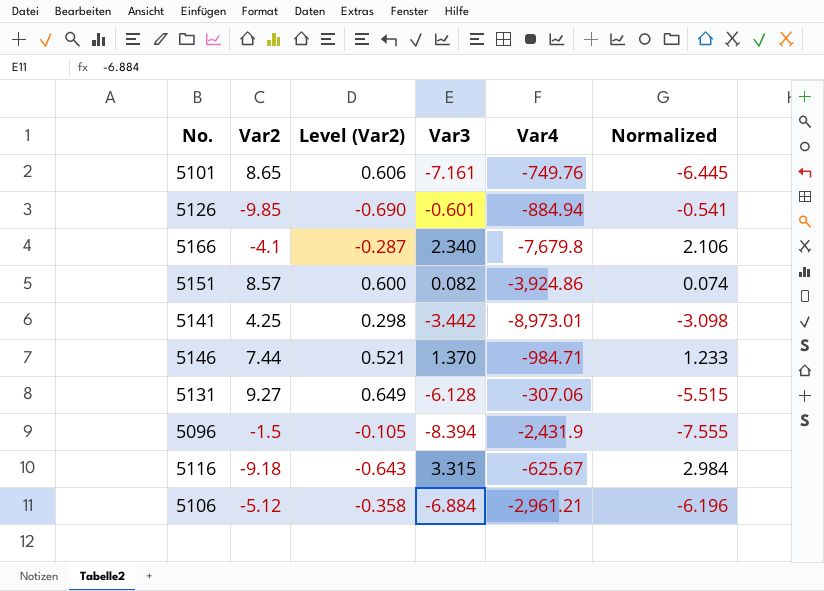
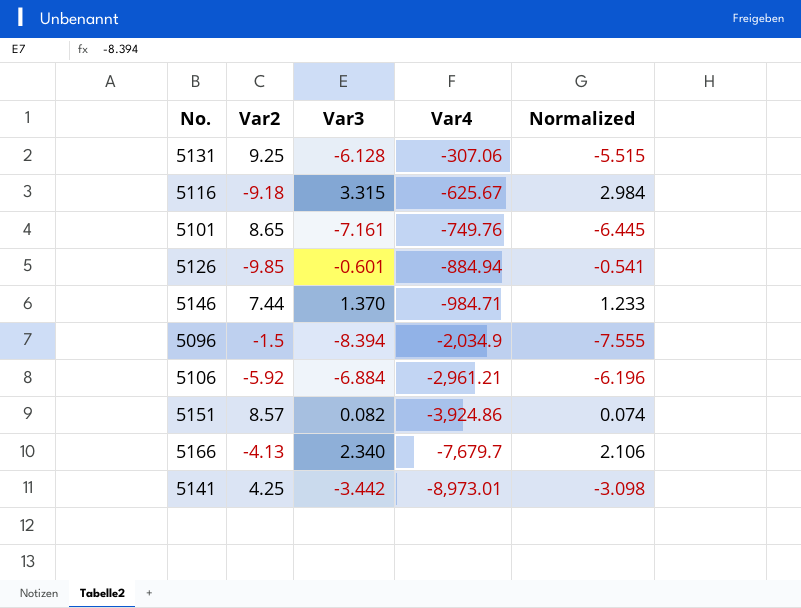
row order: none -> Var4 descending
column Level (Var2) | formula: [Var2] * 0.07 -> none
5131 | Var2: 9.27 -> 9.25
5096 | Var4: -2,431.9 -> -2,034.9
5106 | Var2: -5.12 -> -5.92
5166 | Var2: -4.1 -> -4.13
5166 | Var4: -7,679.8 -> -7,679.7

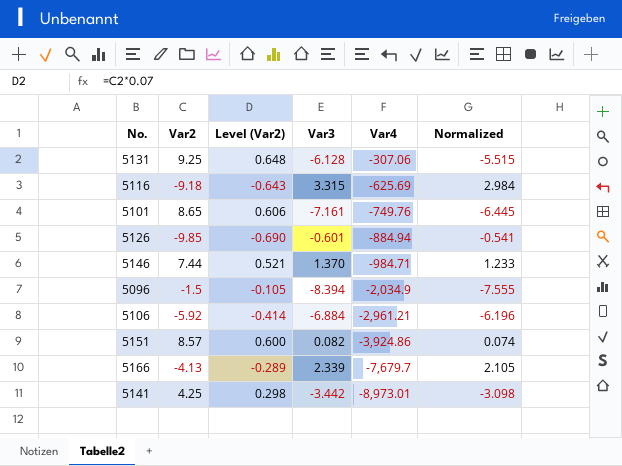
column Level (Var2) | formula: none -> [Var2] * 0.07
5116 | Var4: -625.67 -> -625.69
5166 | Var3: 2.340 -> 2.339
5166 | Normalized: 2.106 -> 2.105

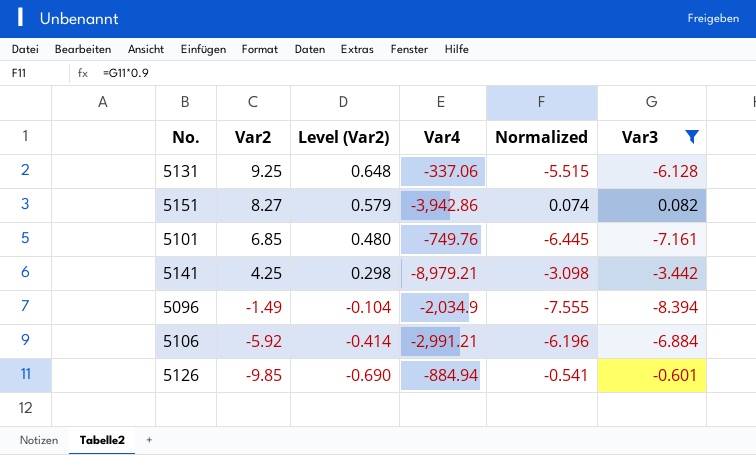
filter: none -> Var3 <= 0.082
row order: Var4 descending -> Var2 descending
column Var3 | position: 4 -> 6
5131 | Var4: -307.06 -> -337.06
5151 | Var2: 8.57 -> 8.27
5151 | Level (Var2): 0.600 -> 0.579
5151 | Var4: -3,924.86 -> -3,942.86
5101 | Var2: 8.65 -> 6.85
5101 | Level (Var2): 0.606 -> 0.480
5141 | Var4: -8,973.01 -> -8,979.21
5096 | Var2: -1.5 -> -1.49
5096 | Level (Var2): -0.105 -> -0.104
5106 | Var4: -2,961.21 -> -2,991.21

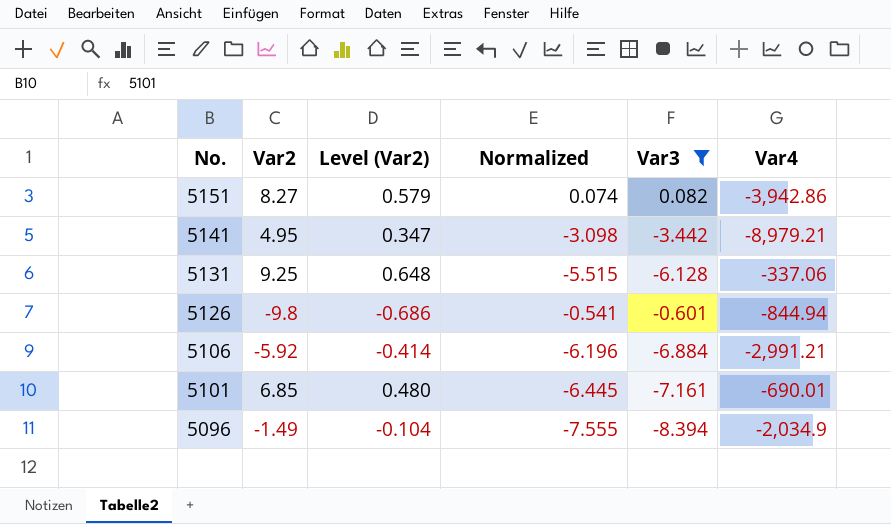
row order: Var2 descending -> No. descending
column Var4 | position: 4 -> 6
5141 | Var2: 4.25 -> 4.95
5141 | Level (Var2): 0.298 -> 0.347
5126 | Var2: -9.85 -> -9.8
5126 | Level (Var2): -0.690 -> -0.686
5126 | Var4: -884.94 -> -844.94
5101 | Var4: -749.76 -> -690.01

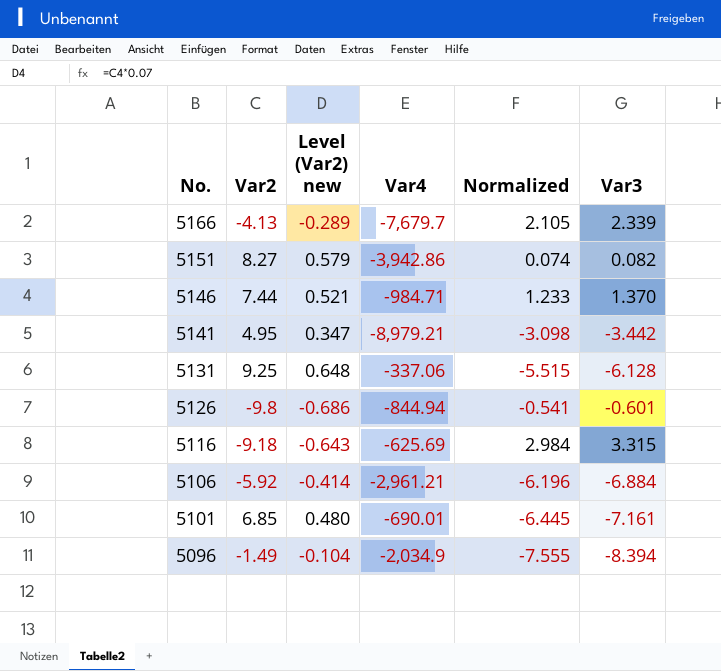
filter: Var3 <= 0.082 -> none
column name: Level (Var2) -> Level (Var2) new
column Var4 | position: 6 -> 4
5106 | Var4: -2,991.21 -> -2,961.21

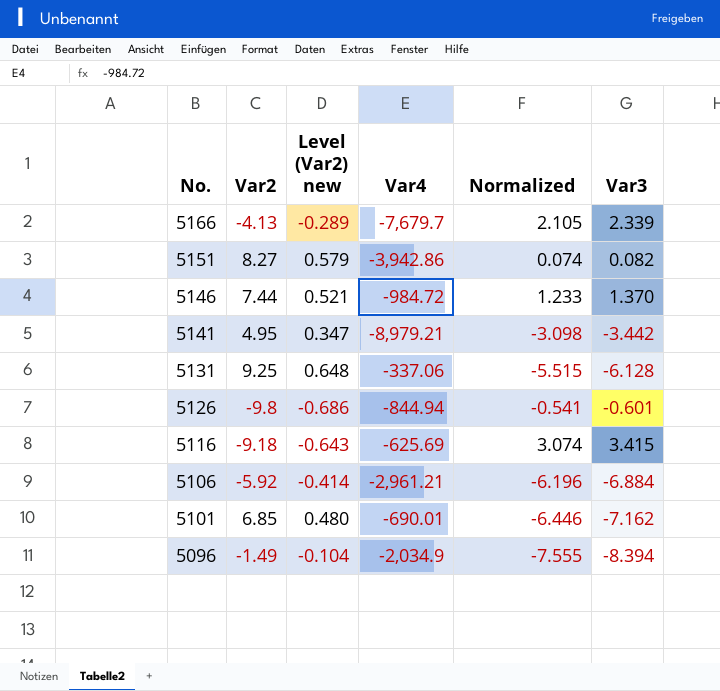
5146 | Var4: -984.71 -> -984.72
5116 | Normalized: 2.984 -> 3.074
5116 | Var3: 3.315 -> 3.415
5101 | Normalized: -6.445 -> -6.446
5101 | Var3: -7.161 -> -7.162

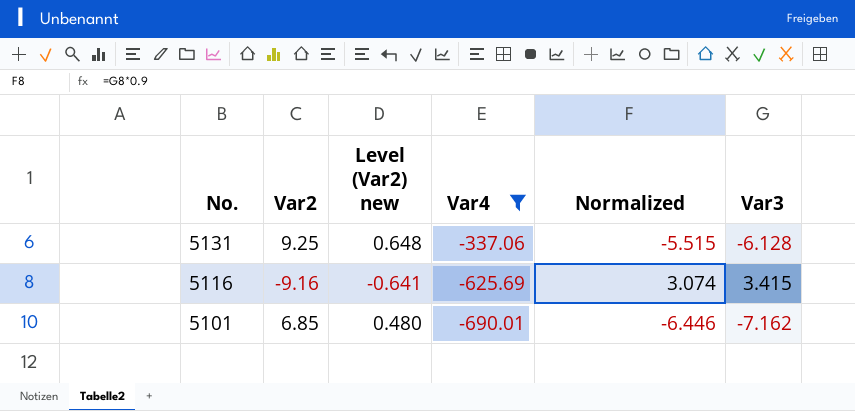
filter: none -> Var4 >= -690.01
5116 | Var2: -9.18 -> -9.16
5116 | Level (Var2) new: -0.643 -> -0.641

